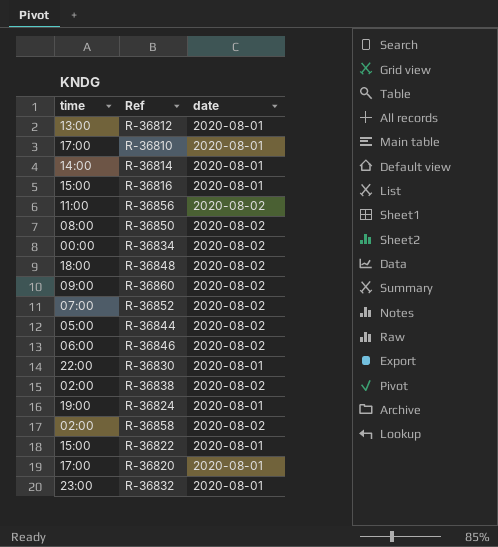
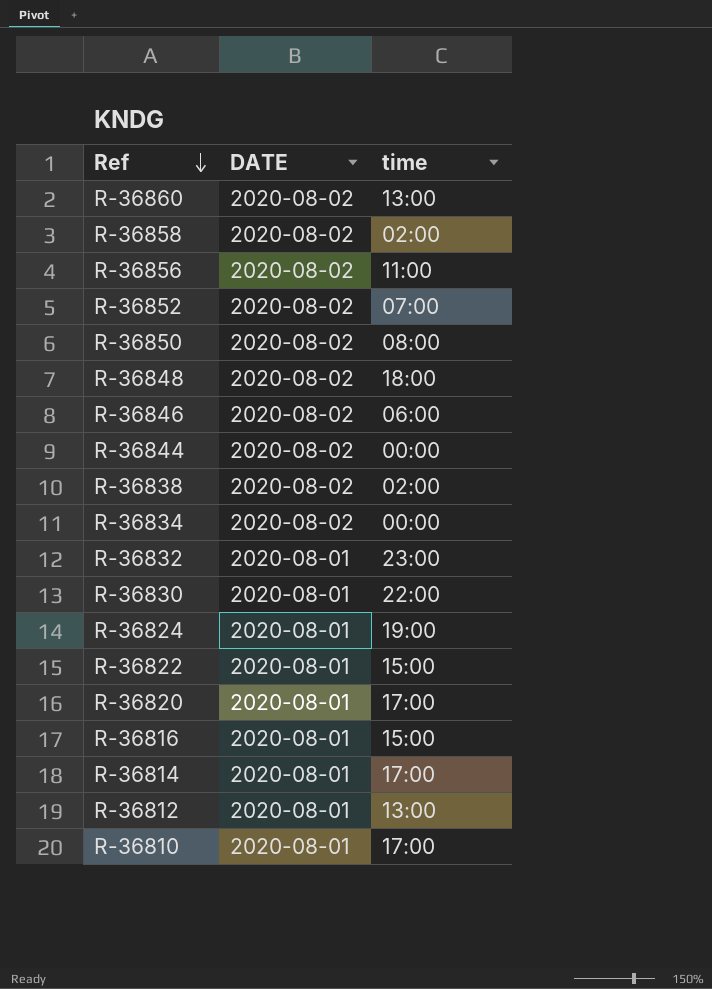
row order: none -> Ref descending
column name: date -> DATE
column time | position: 1 -> 3
R-36860 | time: 09:00 -> 13:00
R-36844 | time: 05:00 -> 00:00
R-36814 | time: 14:00 -> 17:00

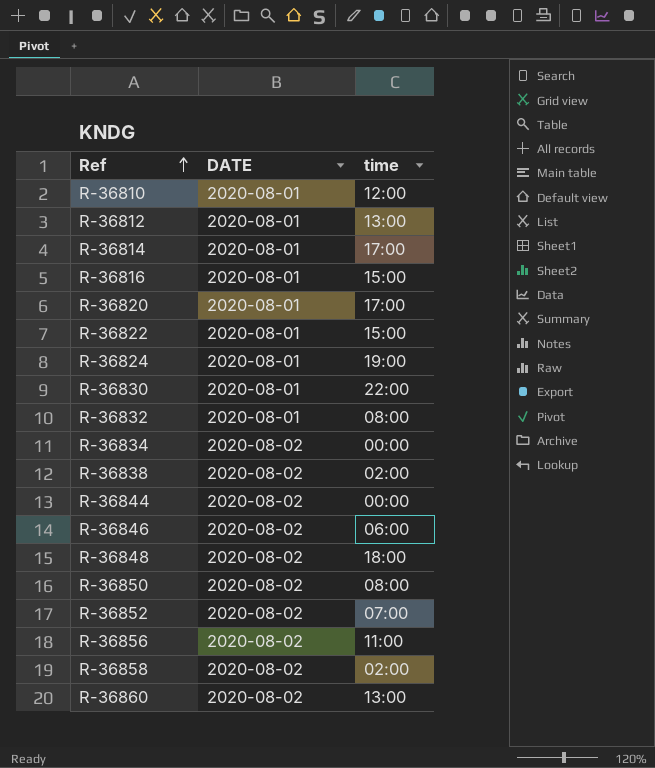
row order: Ref descending -> Ref ascending
R-36810 | time: 17:00 -> 12:00
R-36832 | time: 23:00 -> 08:00

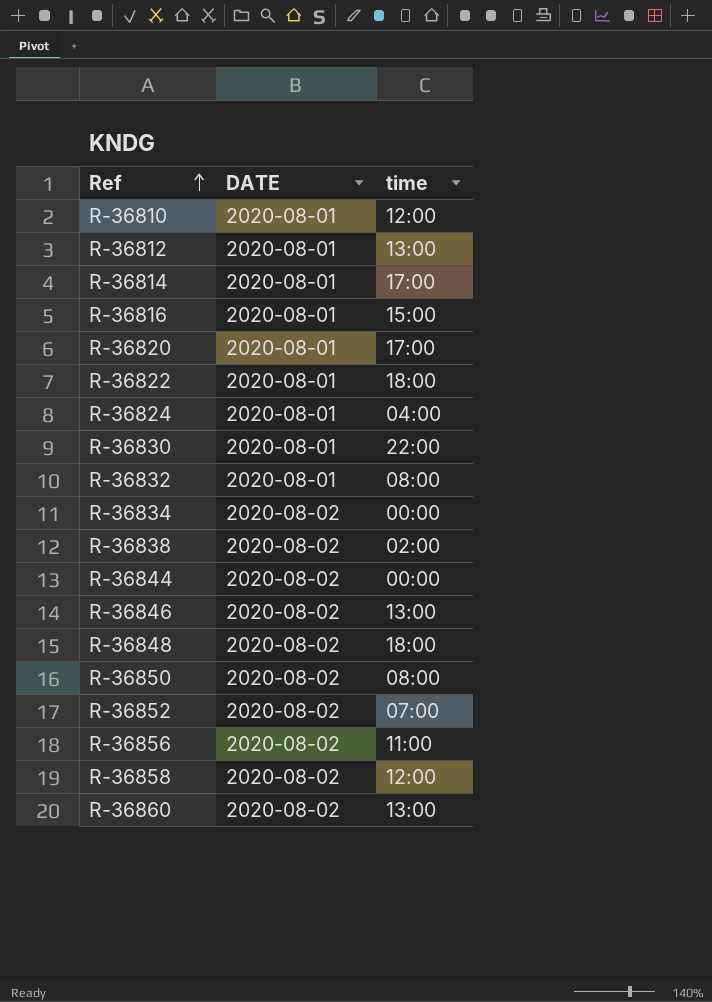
R-36822 | time: 15:00 -> 18:00
R-36824 | time: 19:00 -> 04:00
R-36846 | time: 06:00 -> 13:00
R-36858 | time: 02:00 -> 12:00

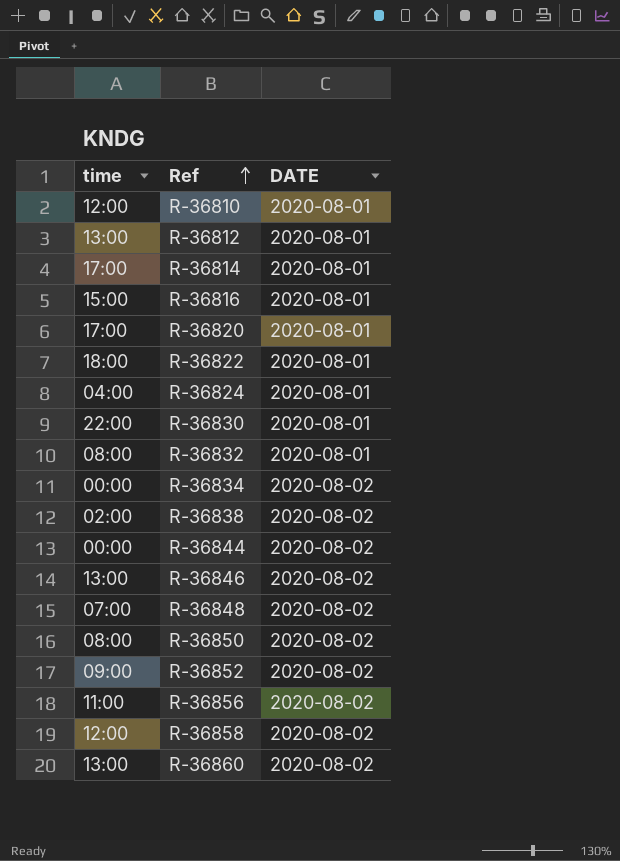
column time | position: 3 -> 1
R-36848 | time: 18:00 -> 07:00
R-36852 | time: 07:00 -> 09:00

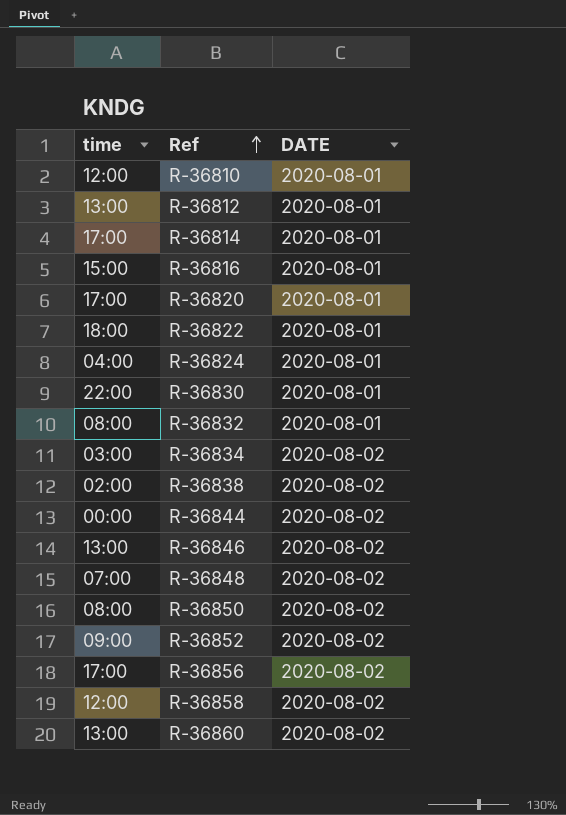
R-36834 | time: 00:00 -> 03:00
R-36856 | time: 11:00 -> 17:00

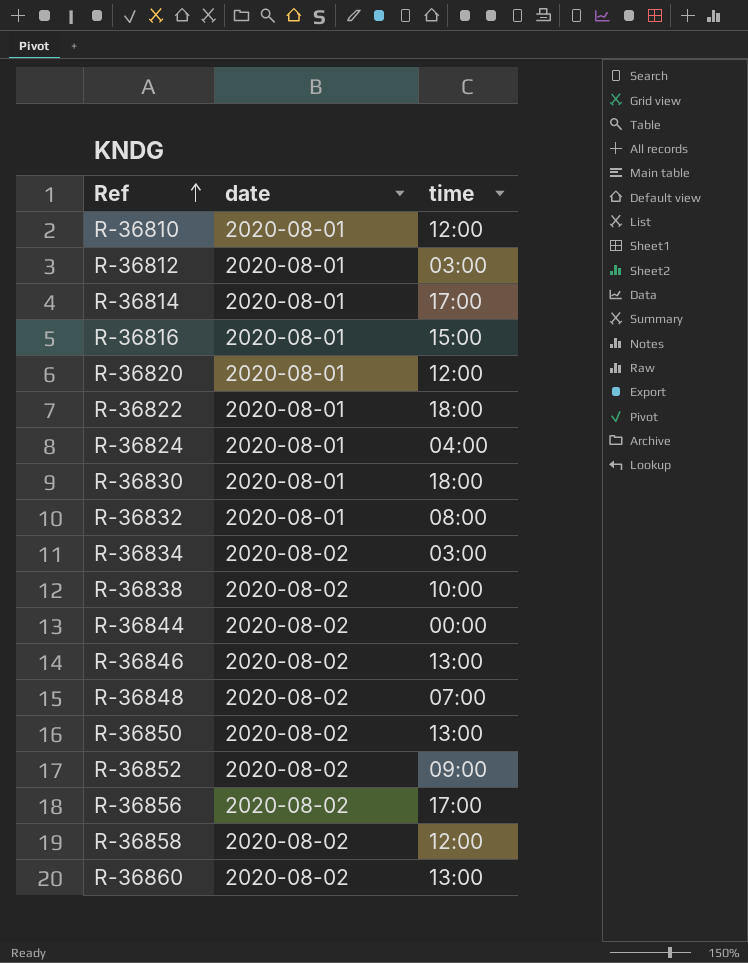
column name: DATE -> date
column time | position: 1 -> 3
R-36812 | time: 13:00 -> 03:00
R-36820 | time: 17:00 -> 12:00
R-36830 | time: 22:00 -> 18:00
R-36838 | time: 02:00 -> 10:00
R-36850 | time: 08:00 -> 13:00

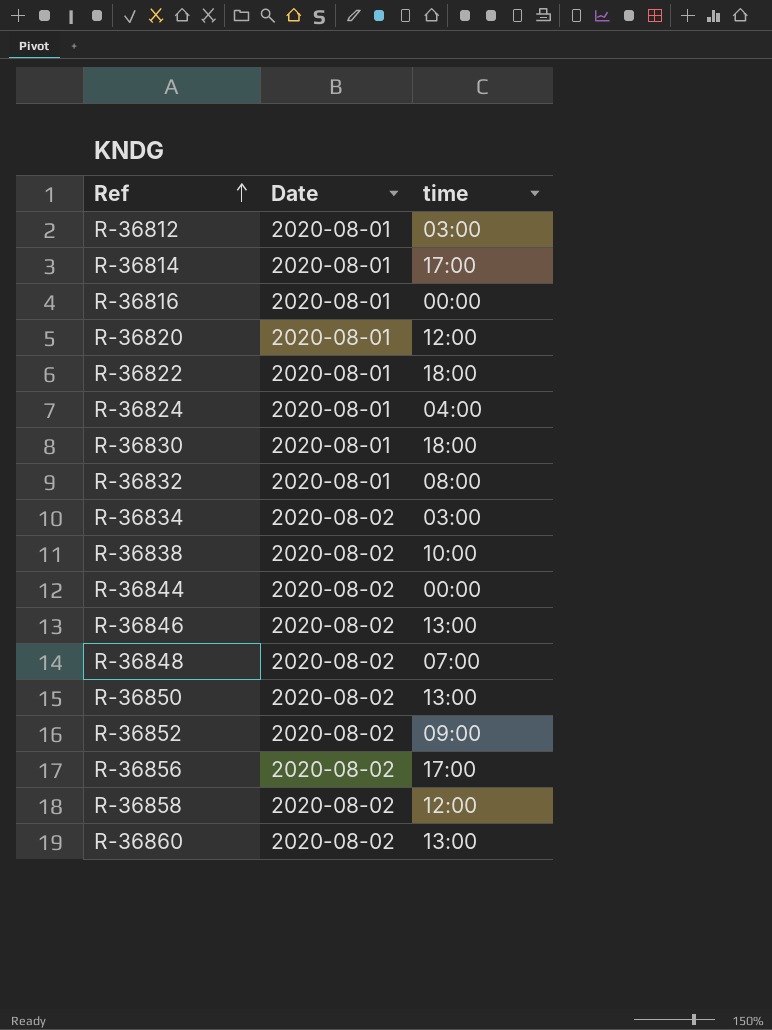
column name: date -> Date
row R-36810: 2020-08-01 | 12:00 -> none
R-36816 | time: 15:00 -> 00:00

